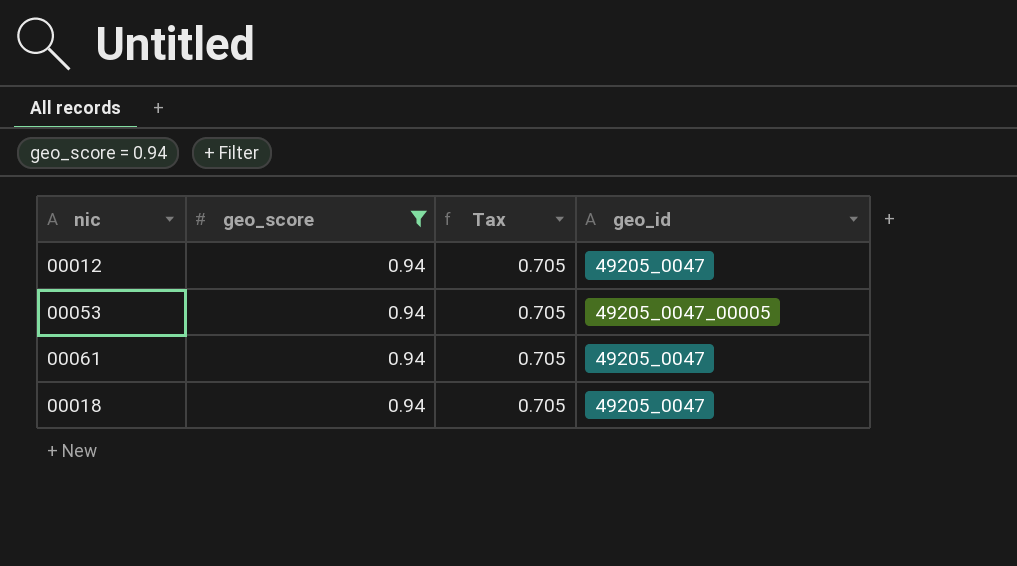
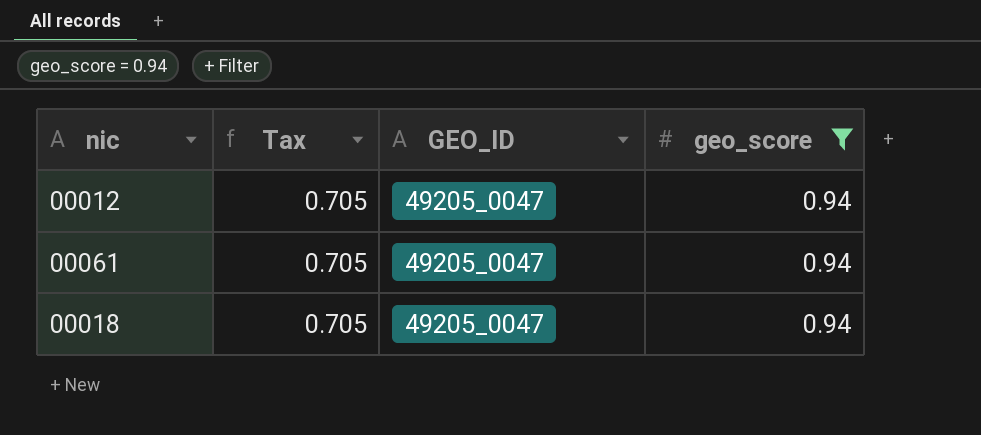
column name: geo_id -> GEO_ID
column geo_score | position: 2 -> 4
row 00053: 0.94 | 0.705 | 49205_0047_00005 -> none

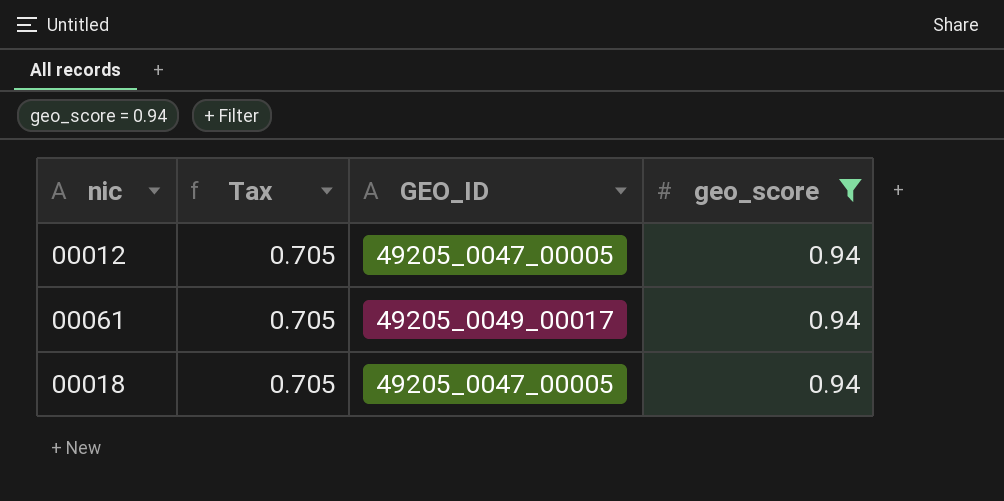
00012 | GEO_ID: 49205_0047 -> 49205_0047_00005
00061 | GEO_ID: 49205_0047 -> 49205_0049_00017
00018 | GEO_ID: 49205_0047 -> 49205_0047_00005

